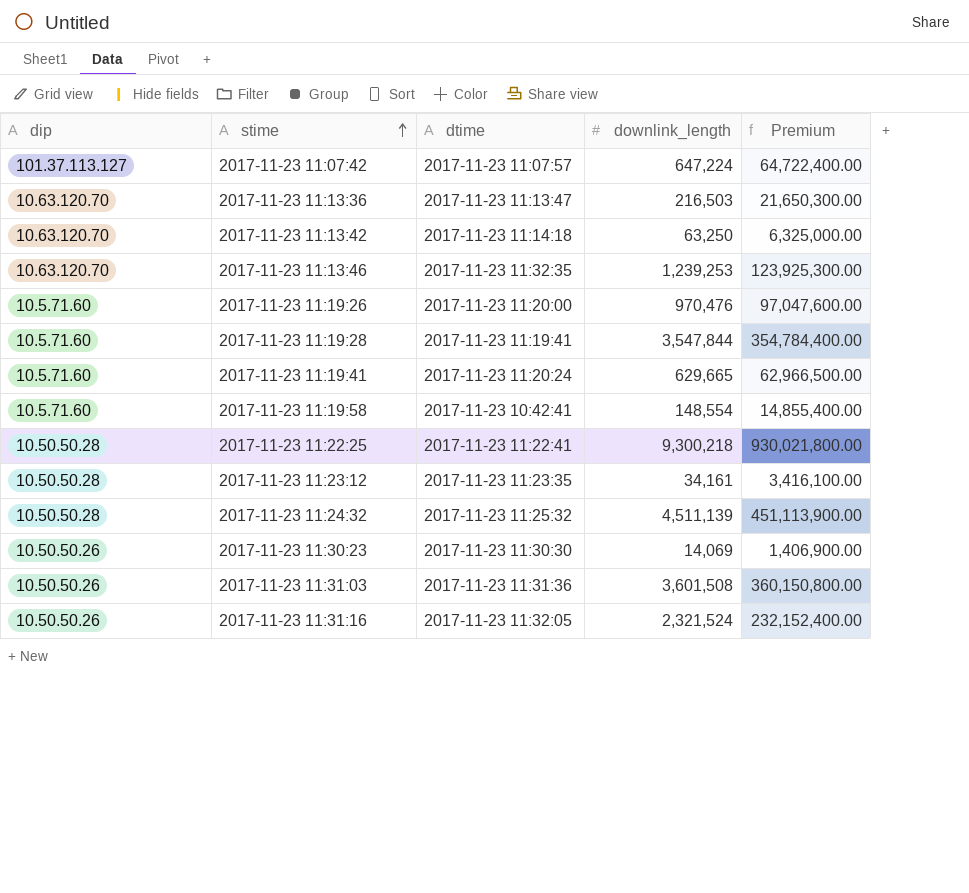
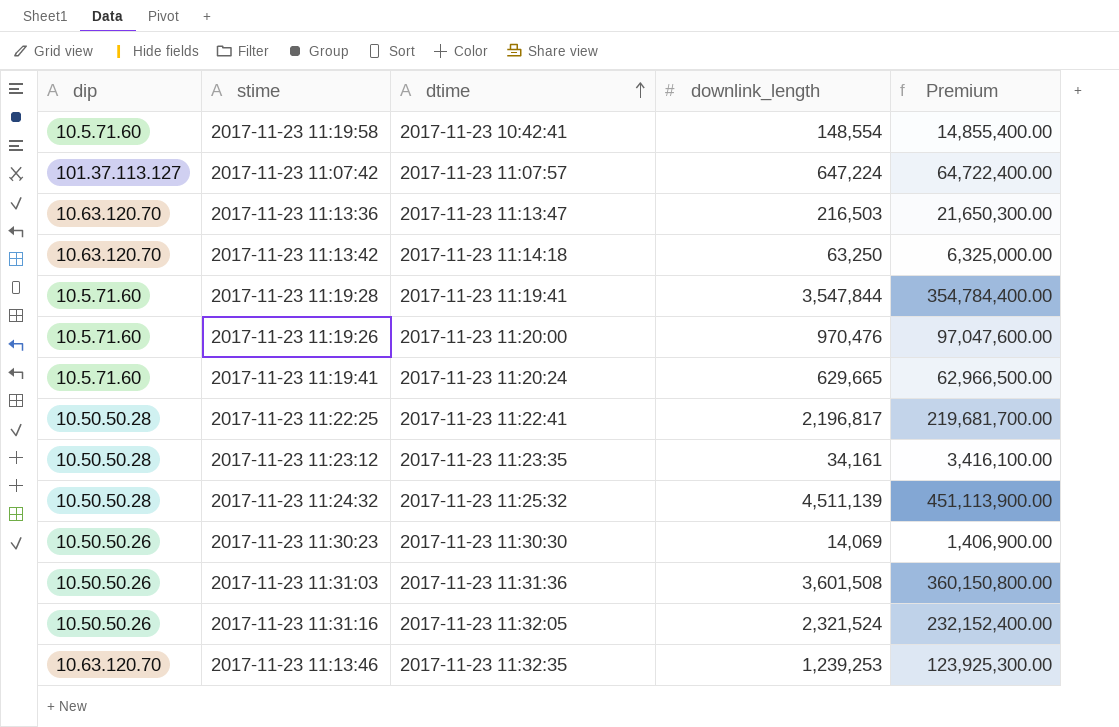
row order: stime ascending -> dtime ascending
2017-11-23 11:22:25 | downlink_length: 9,300,218 -> 2,196,817
2017-11-23 11:22:25 | Premium: 930,021,800.00 -> 219,681,700.00

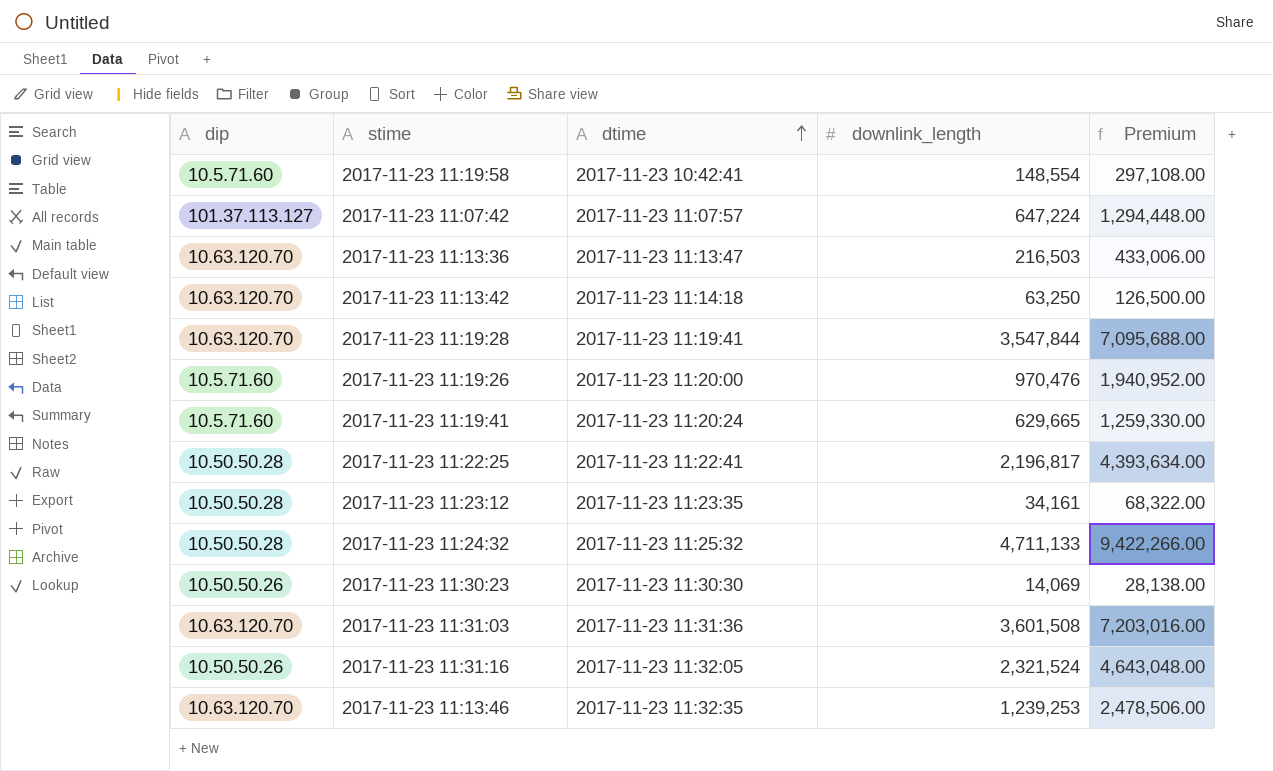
column Premium | formula: [downlink_length] * 100 -> [downlink_length] * 2
2017-11-23 11:19:28 | dip: 10.5.71.60 -> 10.63.120.70
2017-11-23 11:24:32 | downlink_length: 4,511,139 -> 4,711,133
2017-11-23 11:31:03 | dip: 10.50.50.26 -> 10.63.120.70

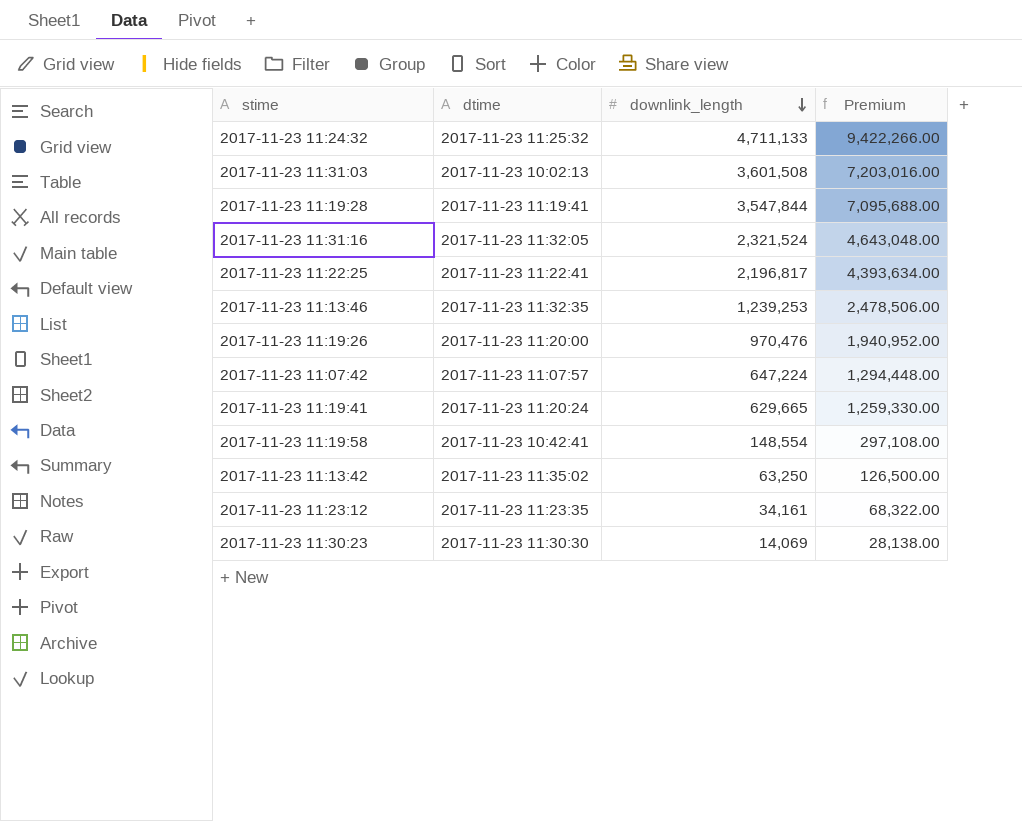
row order: dtime ascending -> downlink_length descending
column dip | position: 1 -> none
row 2017-11-23 11:13:36: 10.63.120.70 | 2017-11-23 11:13:47 | 216,503 | 433,006.00 -> none
2017-11-23 11:31:03 | dtime: 2017-11-23 11:31:36 -> 2017-11-23 10:02:13
2017-11-23 11:13:42 | dtime: 2017-11-23 11:14:18 -> 2017-11-23 11:35:02

